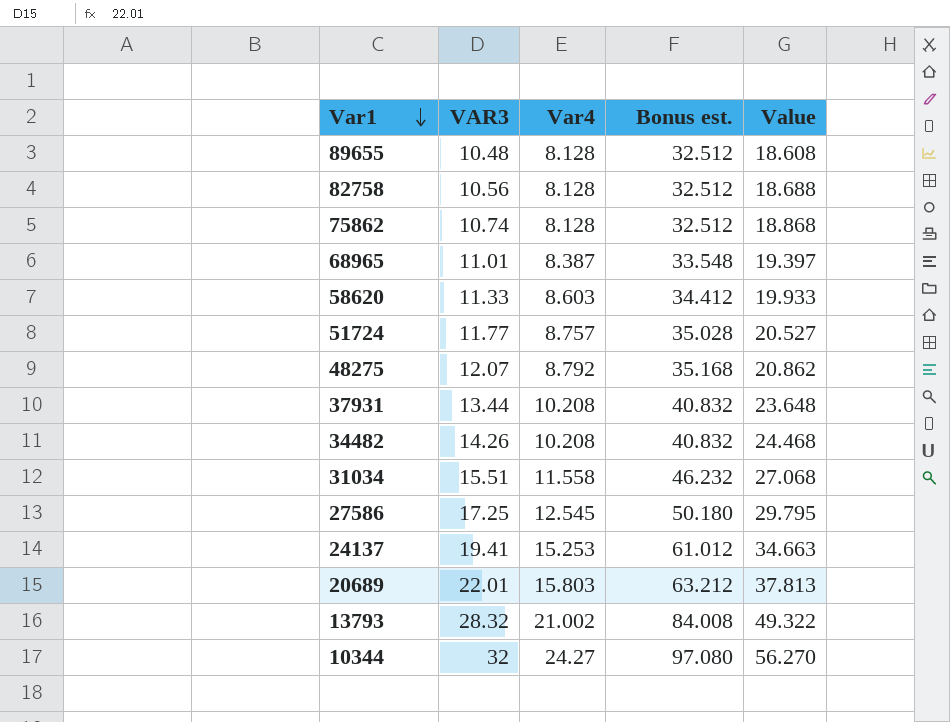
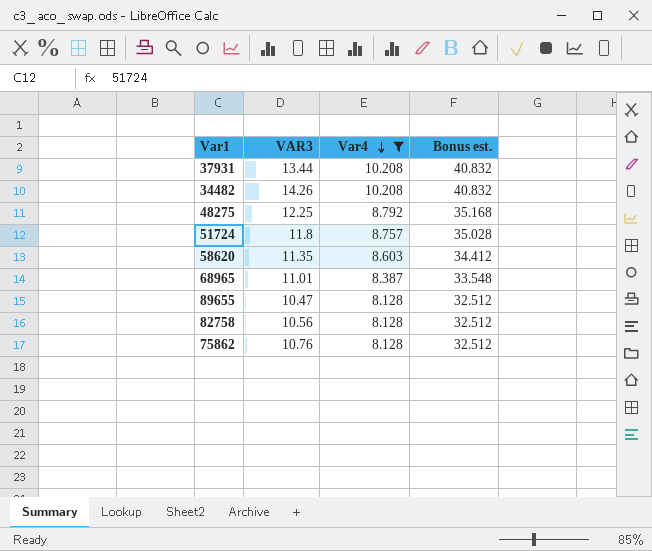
filter: none -> Var4 <= 10.208
row order: Var1 descending -> Var4 descending
column Value | formula: [VAR3] + [Var4] -> none
48275 | VAR3: 12.07 -> 12.25
51724 | VAR3: 11.77 -> 11.8
58620 | VAR3: 11.33 -> 11.35
89655 | VAR3: 10.48 -> 10.47
75862 | VAR3: 10.74 -> 10.76

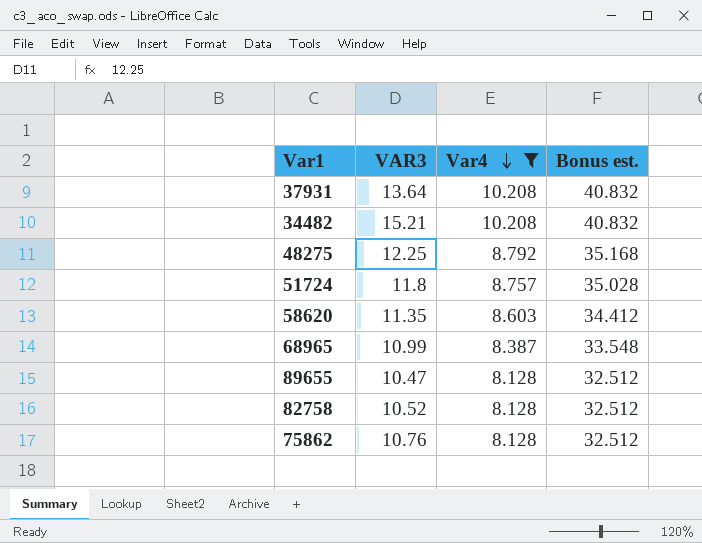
37931 | VAR3: 13.44 -> 13.64
34482 | VAR3: 14.26 -> 15.21
68965 | VAR3: 11.01 -> 10.99
82758 | VAR3: 10.56 -> 10.52

